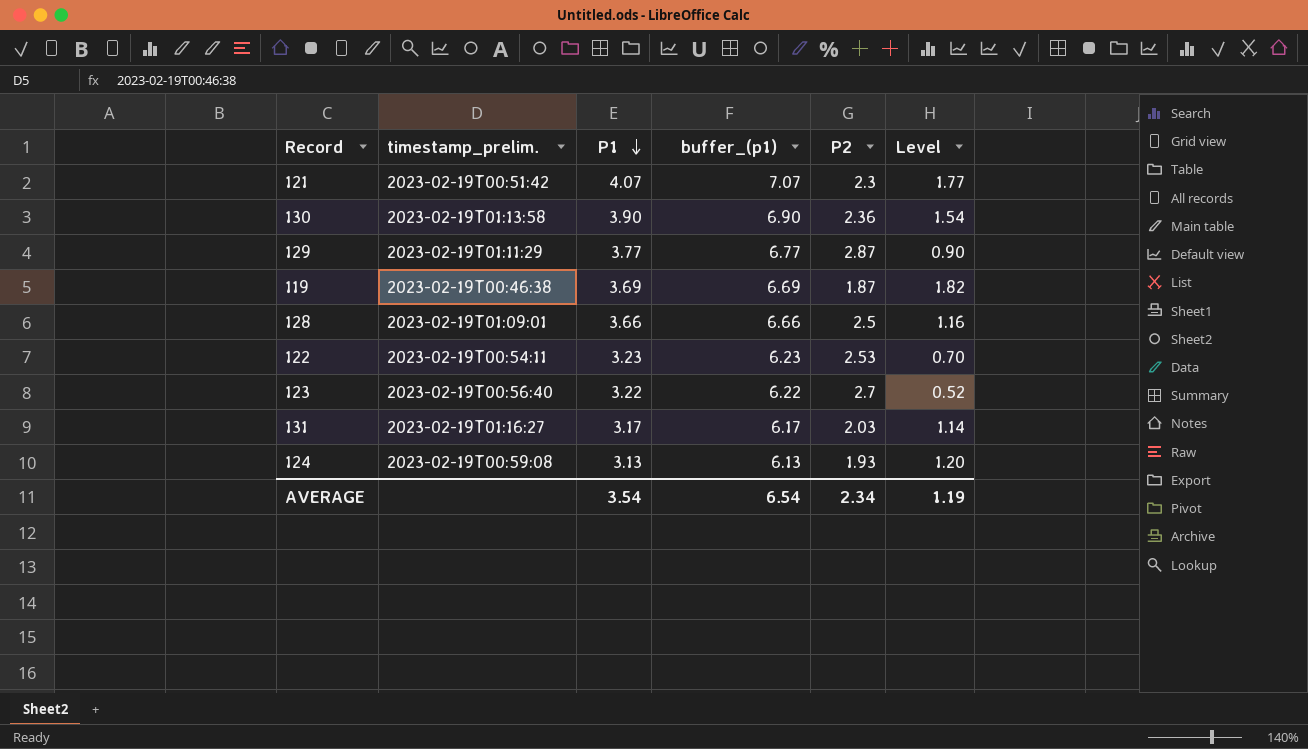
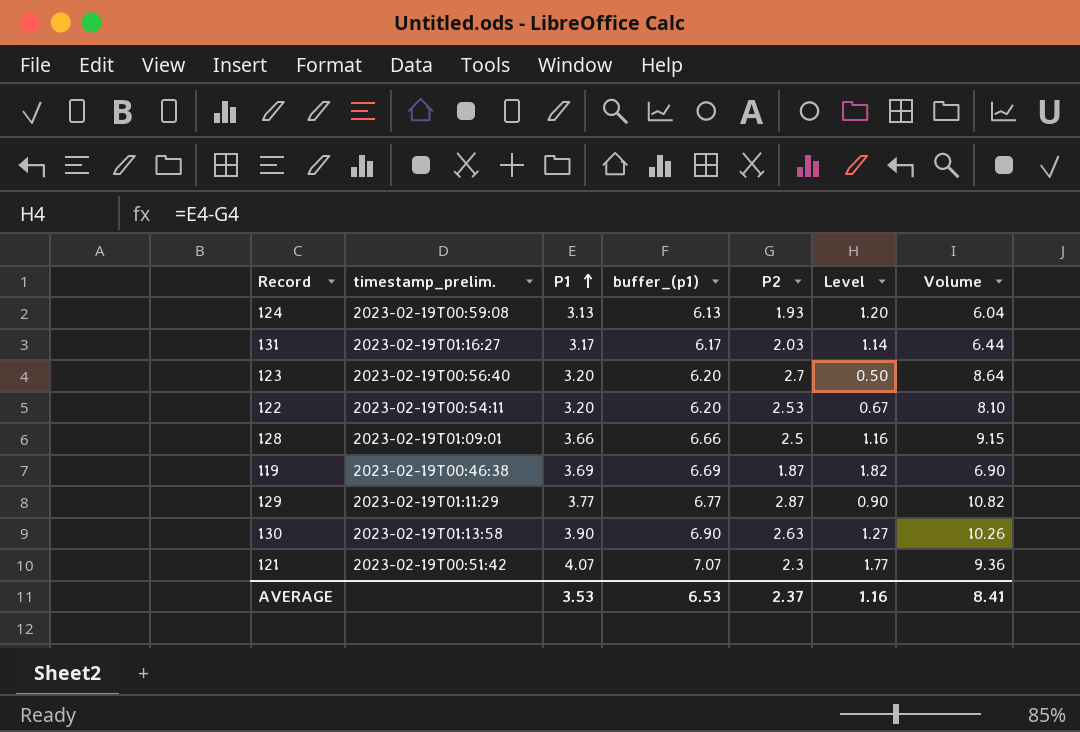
row order: P1 descending -> P1 ascending
column Volume | formula: none -> [P1] * [P2]
123 | P1: 3.22 -> 3.20
123 | buffer_(p1): 6.22 -> 6.20
123 | Level: 0.52 -> 0.50
122 | P1: 3.23 -> 3.20
122 | buffer_(p1): 6.23 -> 6.20
122 | Level: 0.70 -> 0.67
130 | P2: 2.36 -> 2.63
130 | Level: 1.54 -> 1.27
AVERAGE | P1: 3.54 -> 3.53
AVERAGE | buffer_(p1): 6.54 -> 6.53
AVERAGE | P2: 2.34 -> 2.37
AVERAGE | Level: 1.19 -> 1.16

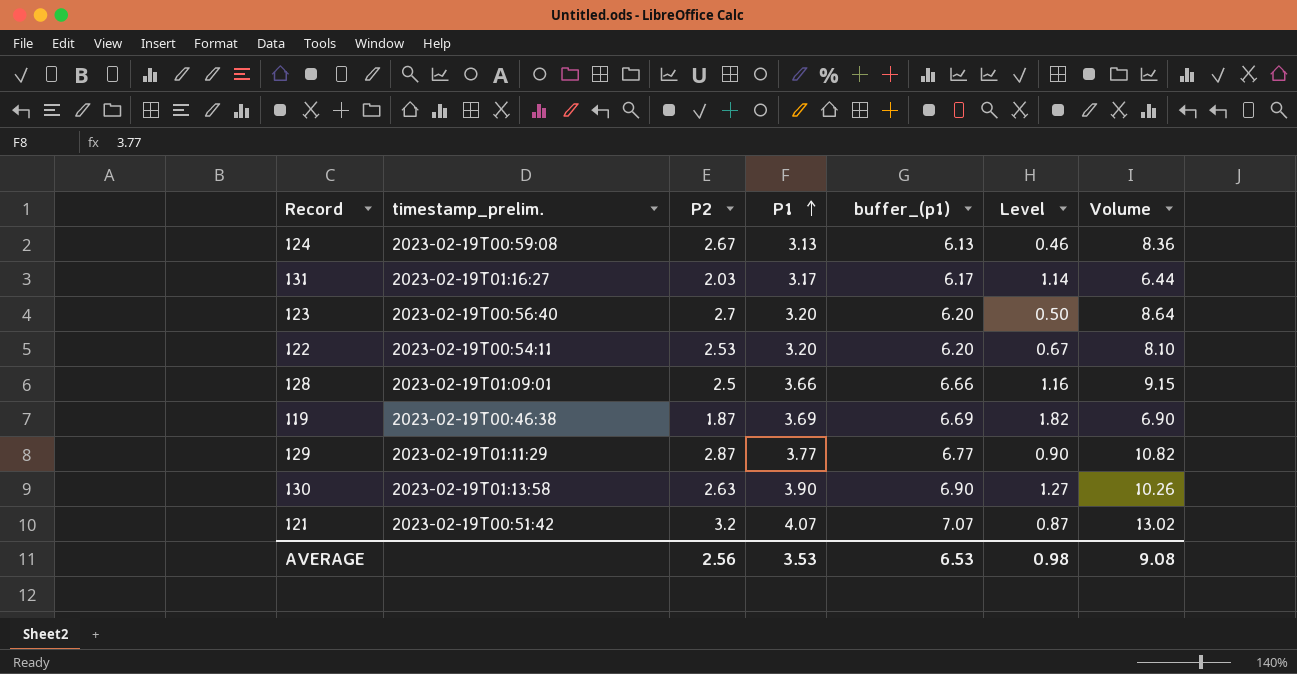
column P2 | position: 5 -> 3
124 | P2: 1.93 -> 2.67
124 | Level: 1.20 -> 0.46
124 | Volume: 6.04 -> 8.36
121 | P2: 2.3 -> 3.2
121 | Level: 1.77 -> 0.87
121 | Volume: 9.36 -> 13.02
AVERAGE | P2: 2.37 -> 2.56
AVERAGE | Level: 1.16 -> 0.98
AVERAGE | Volume: 8.41 -> 9.08

